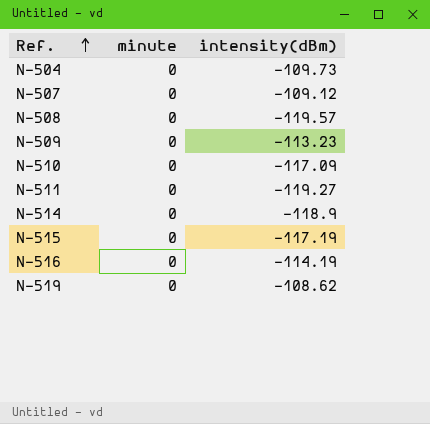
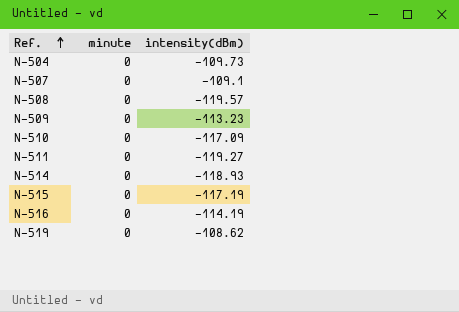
N-507 | intensity(dBm): -109.12 -> -109.1
N-514 | intensity(dBm): -118.9 -> -118.93

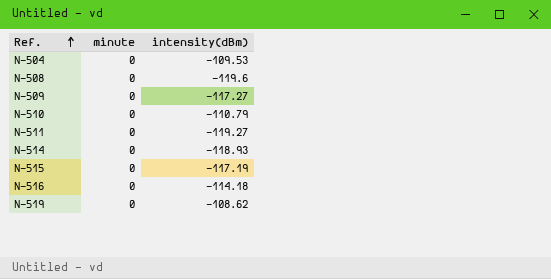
row N-507: 0 | -109.1 -> none
N-504 | intensity(dBm): -109.73 -> -109.53
N-508 | intensity(dBm): -119.57 -> -119.6
N-509 | intensity(dBm): -113.23 -> -117.27
N-510 | intensity(dBm): -117.09 -> -110.79
N-516 | intensity(dBm): -114.19 -> -114.18

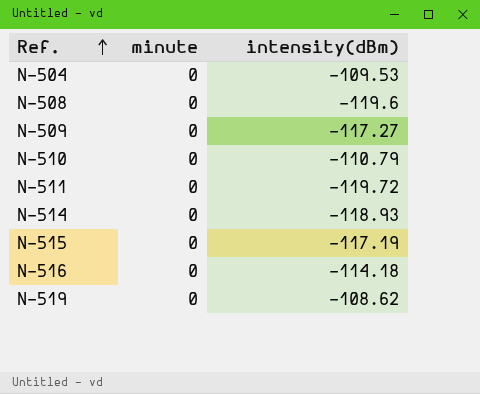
N-511 | intensity(dBm): -119.27 -> -119.72

